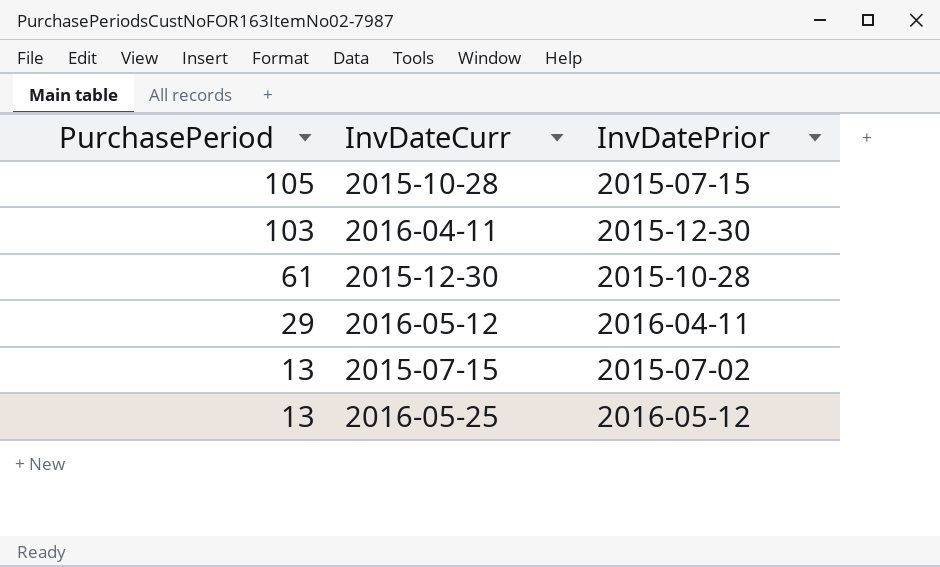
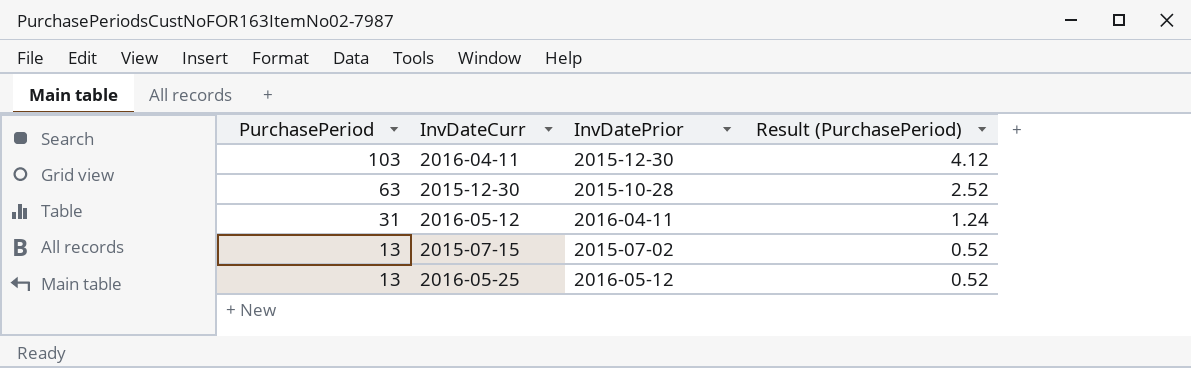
column Result (PurchasePeriod) | formula: none -> [PurchasePeriod] * 0.04
row 2015-10-28: 105 | 2015-07-15 -> none
2015-12-30 | PurchasePeriod: 61 -> 63
2016-05-12 | PurchasePeriod: 29 -> 31

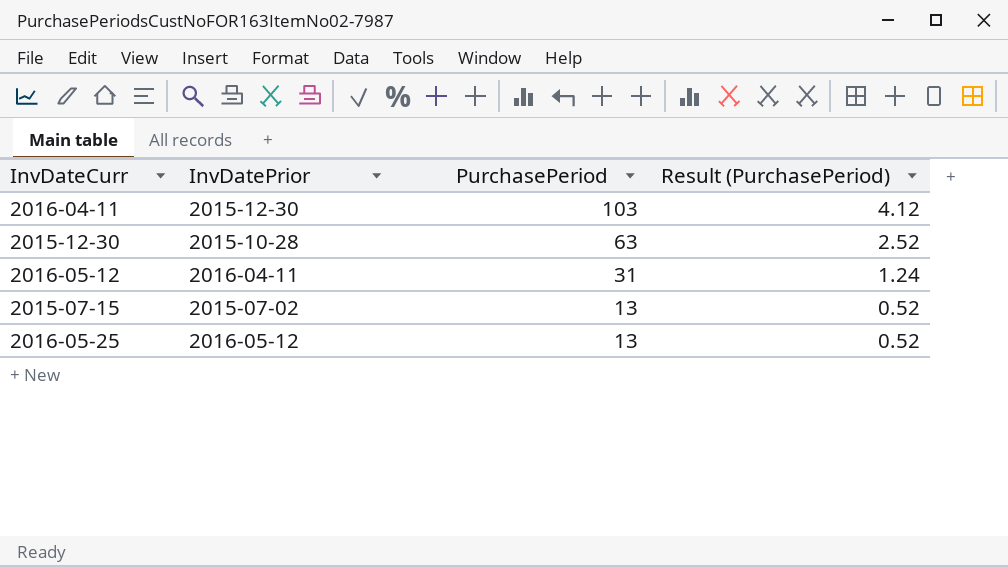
column PurchasePeriod | position: 1 -> 3

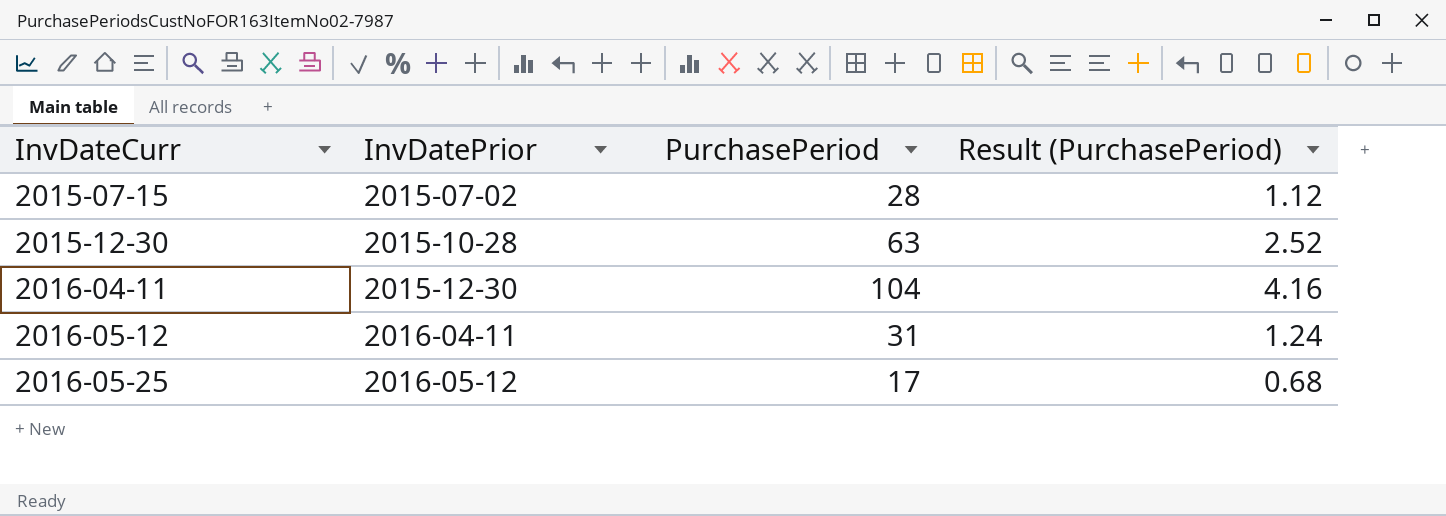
row order: PurchasePeriod descending -> InvDateCurr ascending
2015-07-15 | PurchasePeriod: 13 -> 28
2015-07-15 | Result (PurchasePeriod): 0.52 -> 1.12
2016-04-11 | PurchasePeriod: 103 -> 104
2016-04-11 | Result (PurchasePeriod): 4.12 -> 4.16
2016-05-25 | PurchasePeriod: 13 -> 17
2016-05-25 | Result (PurchasePeriod): 0.52 -> 0.68

